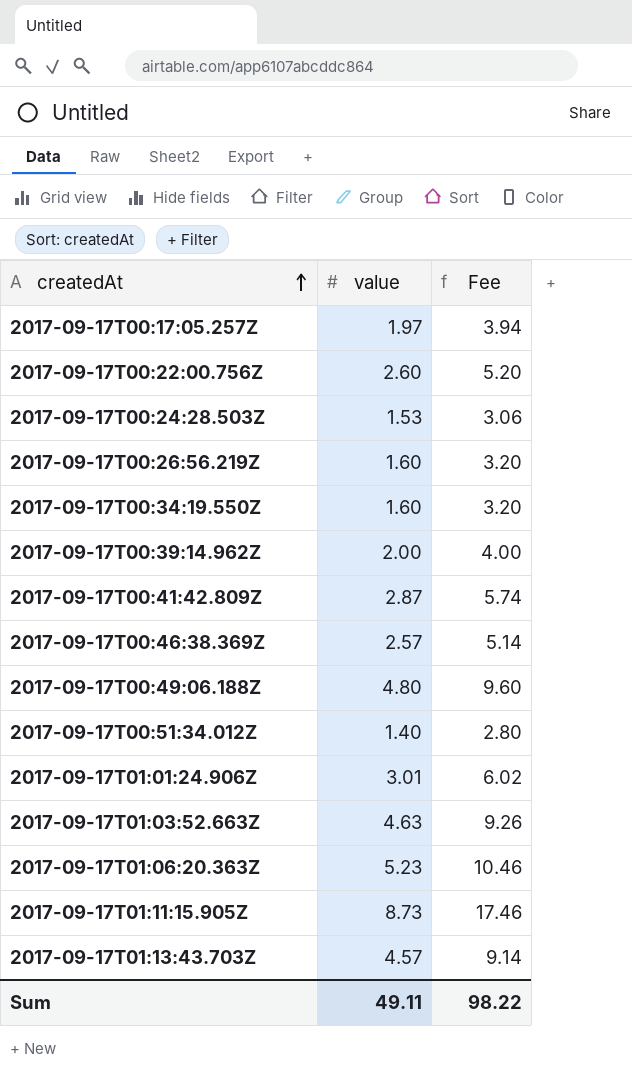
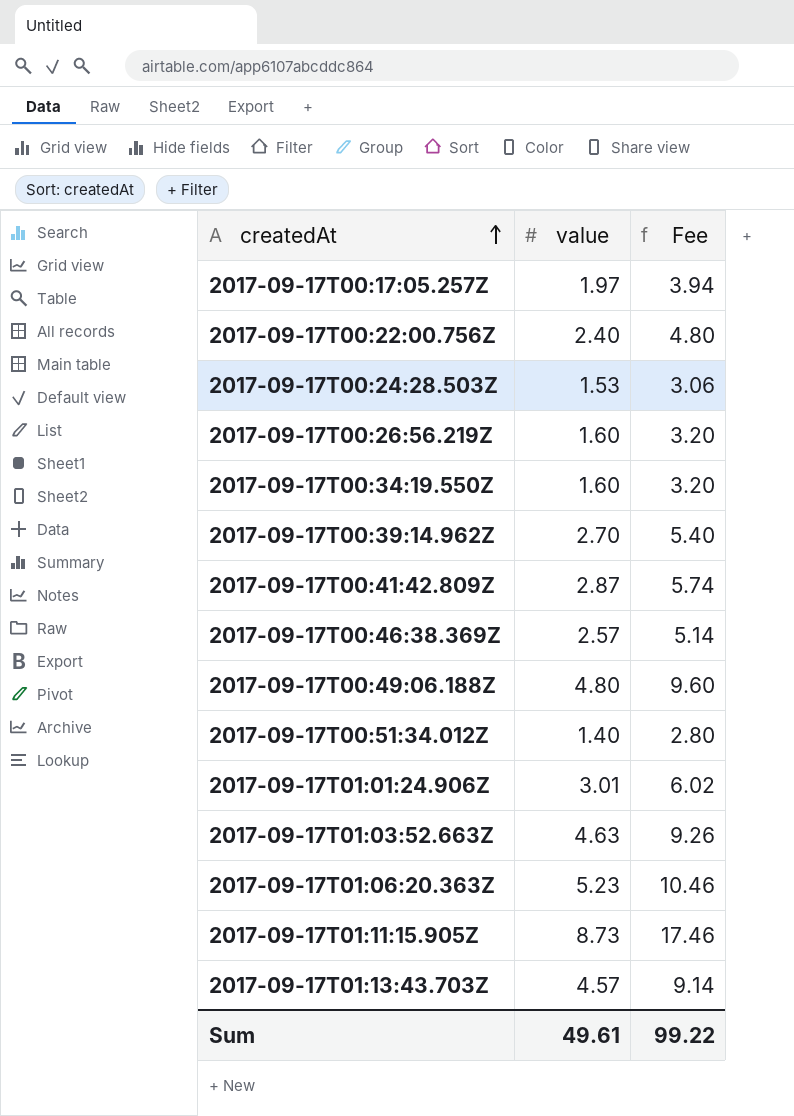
2017-09-17T00:22:00.756Z | value: 2.60 -> 2.40
2017-09-17T00:22:00.756Z | Fee: 5.20 -> 4.80
2017-09-17T00:39:14.962Z | value: 2.00 -> 2.70
2017-09-17T00:39:14.962Z | Fee: 4.00 -> 5.40
Sum | value: 49.11 -> 49.61
Sum | Fee: 98.22 -> 99.22

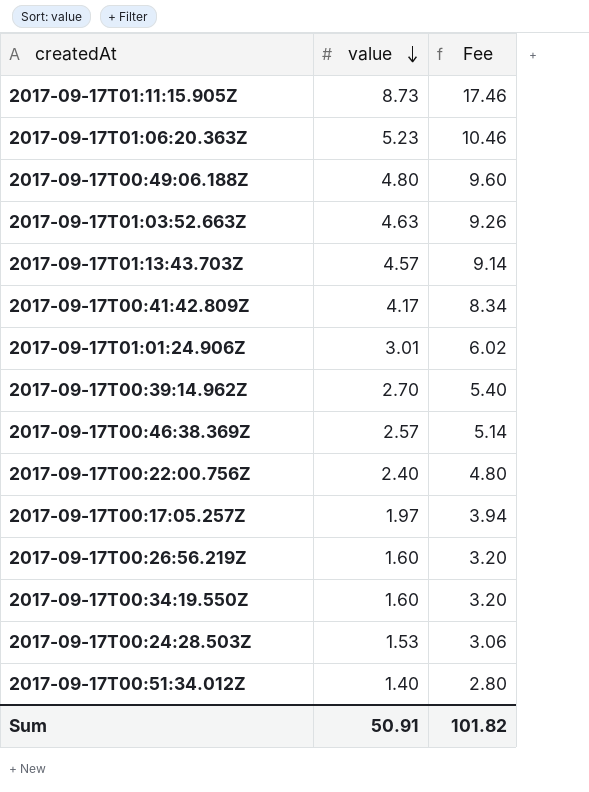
row order: createdAt ascending -> value descending
2017-09-17T00:41:42.809Z | value: 2.87 -> 4.17
2017-09-17T00:41:42.809Z | Fee: 5.74 -> 8.34
Sum | value: 49.61 -> 50.91
Sum | Fee: 99.22 -> 101.82

